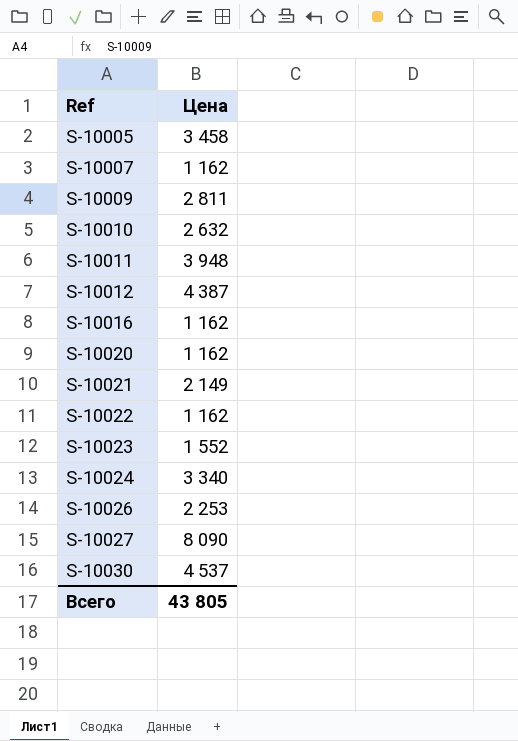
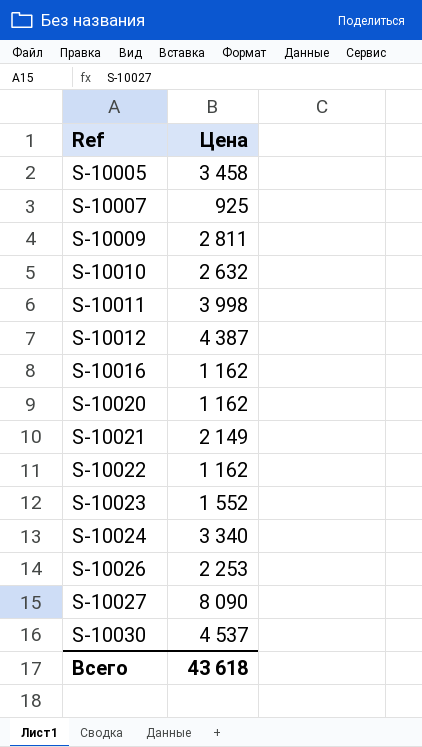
S-10007 | Цена: 1 162 -> 925
S-10011 | Цена: 3 948 -> 3 998
Всего | Цена: 43 805 -> 43 618

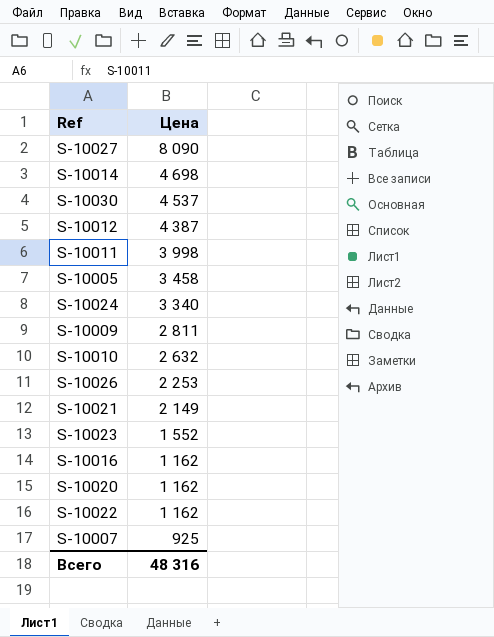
row order: Ref ascending -> Цена descending
row S-10014: none -> 4 698
Всего | Цена: 43 618 -> 48 316

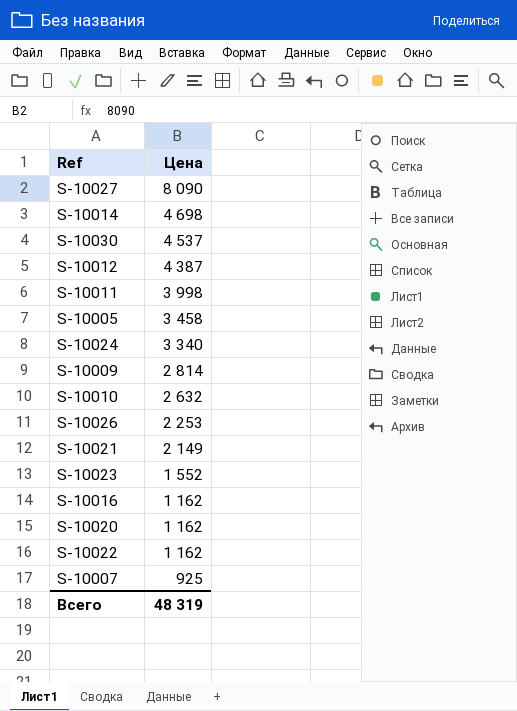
S-10009 | Цена: 2 811 -> 2 814
Всего | Цена: 48 316 -> 48 319

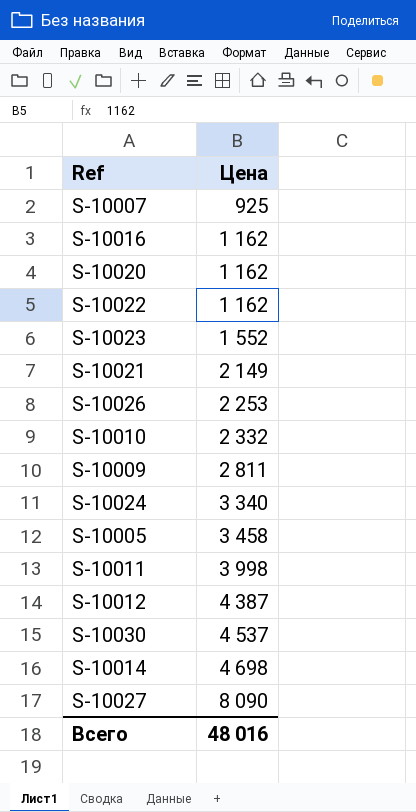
row order: Цена descending -> Цена ascending
S-10010 | Цена: 2 632 -> 2 332
S-10009 | Цена: 2 814 -> 2 811
Всего | Цена: 48 319 -> 48 016

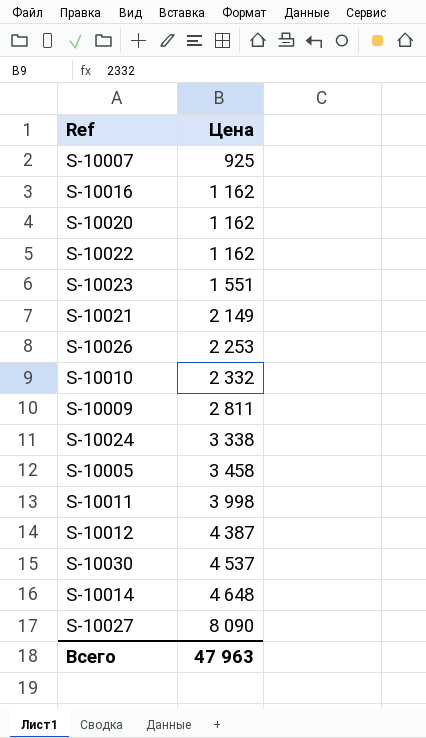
S-10023 | Цена: 1 552 -> 1 551
S-10024 | Цена: 3 340 -> 3 338
S-10014 | Цена: 4 698 -> 4 648
Всего | Цена: 48 016 -> 47 963

